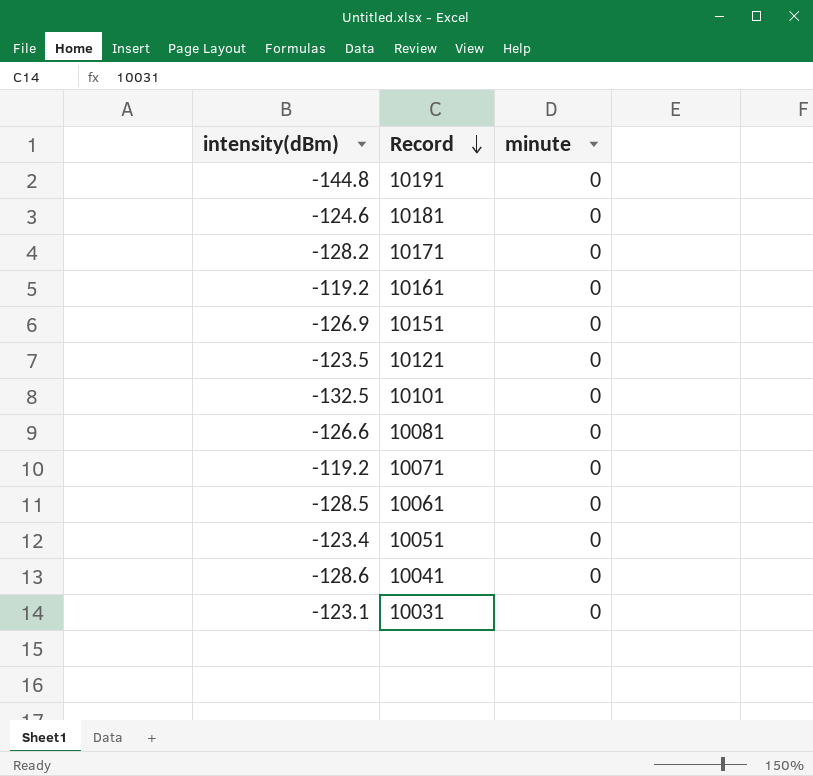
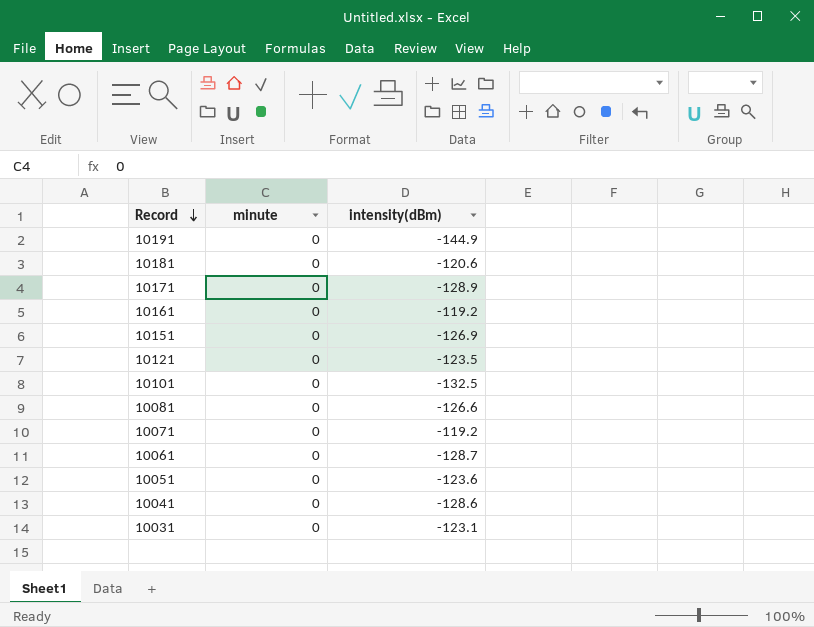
column intensity(dBm) | position: 1 -> 3
10191 | intensity(dBm): -144.8 -> -144.9
10181 | intensity(dBm): -124.6 -> -120.6
10171 | intensity(dBm): -128.2 -> -128.9
10061 | intensity(dBm): -128.5 -> -128.7
10051 | intensity(dBm): -123.4 -> -123.6

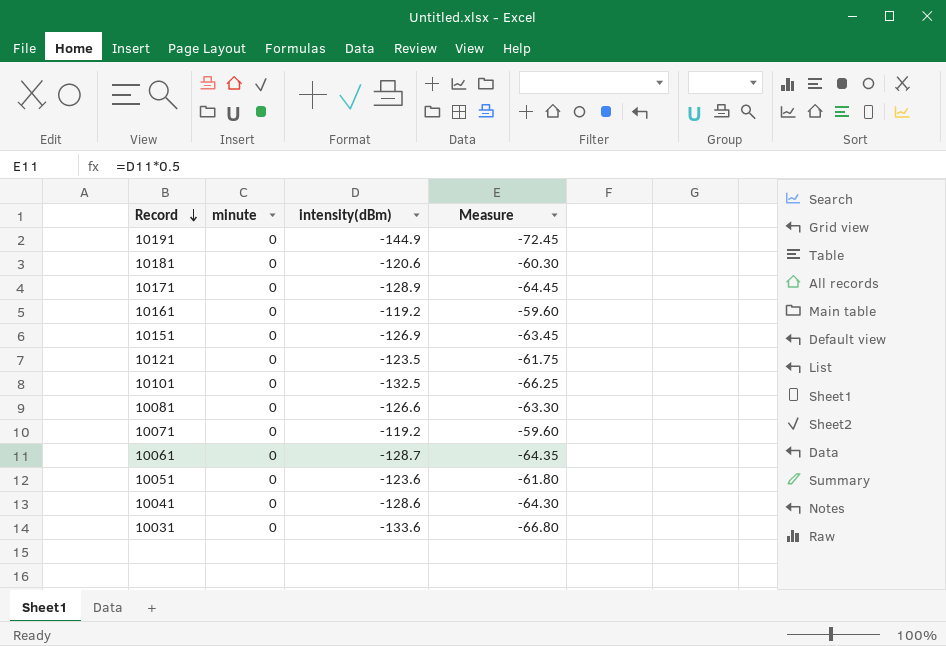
column Measure | formula: none -> [intensity(dBm)] * 0.5
10031 | intensity(dBm): -123.1 -> -133.6

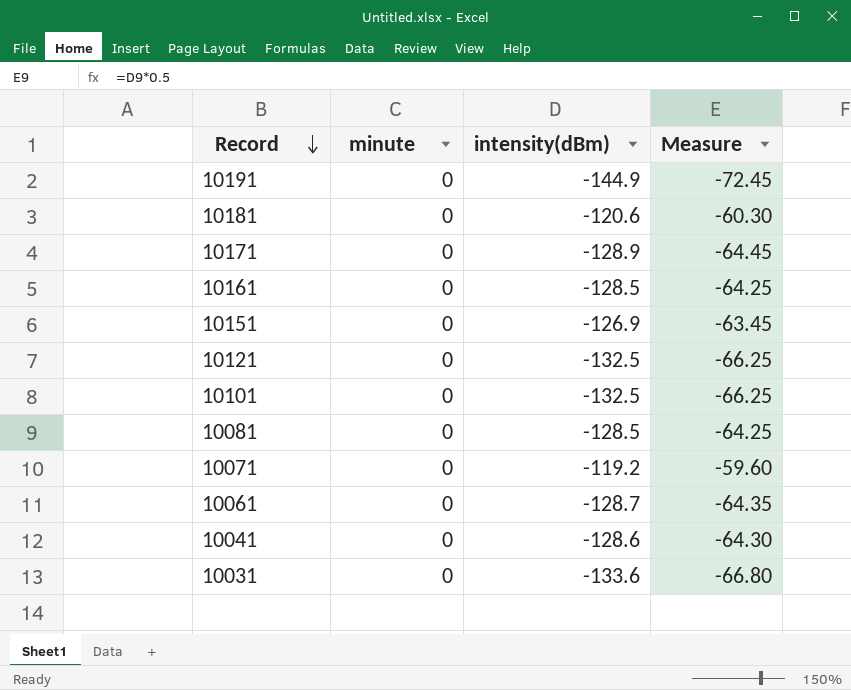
row 10051: 0 | -123.6 | -61.80 -> none
10161 | intensity(dBm): -119.2 -> -128.5
10161 | Measure: -59.60 -> -64.25
10121 | intensity(dBm): -123.5 -> -132.5
10121 | Measure: -61.75 -> -66.25
10081 | intensity(dBm): -126.6 -> -128.5
10081 | Measure: -63.30 -> -64.25

